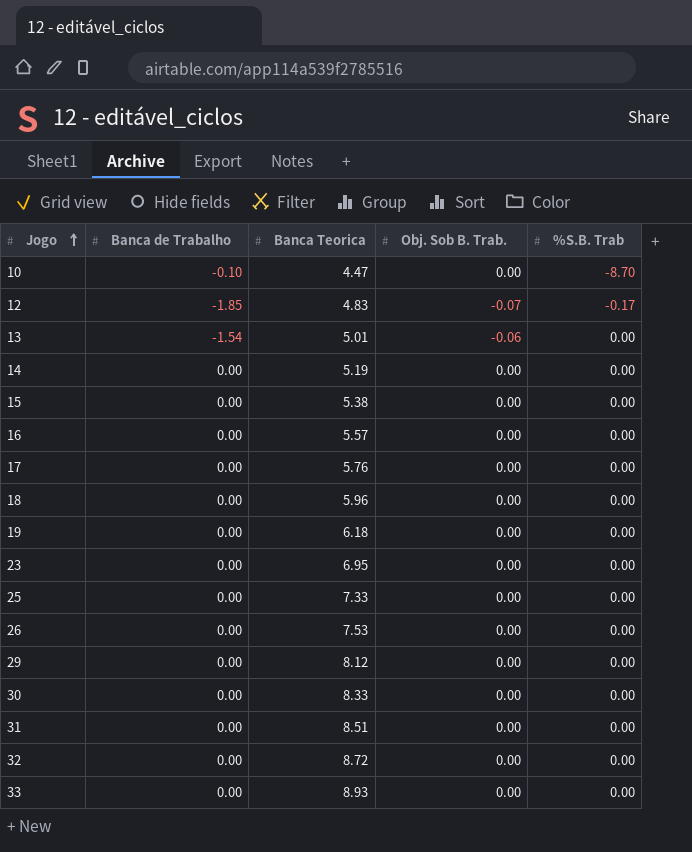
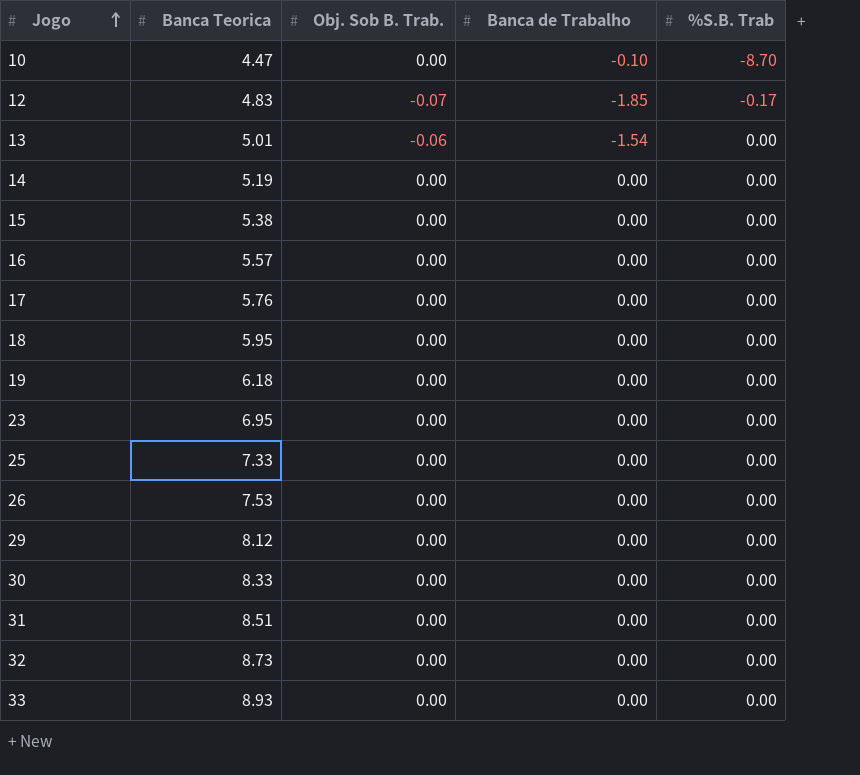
column Banca de Trabalho | position: 2 -> 4
18 | Banca Teorica: 5.96 -> 5.95
32 | Banca Teorica: 8.72 -> 8.73

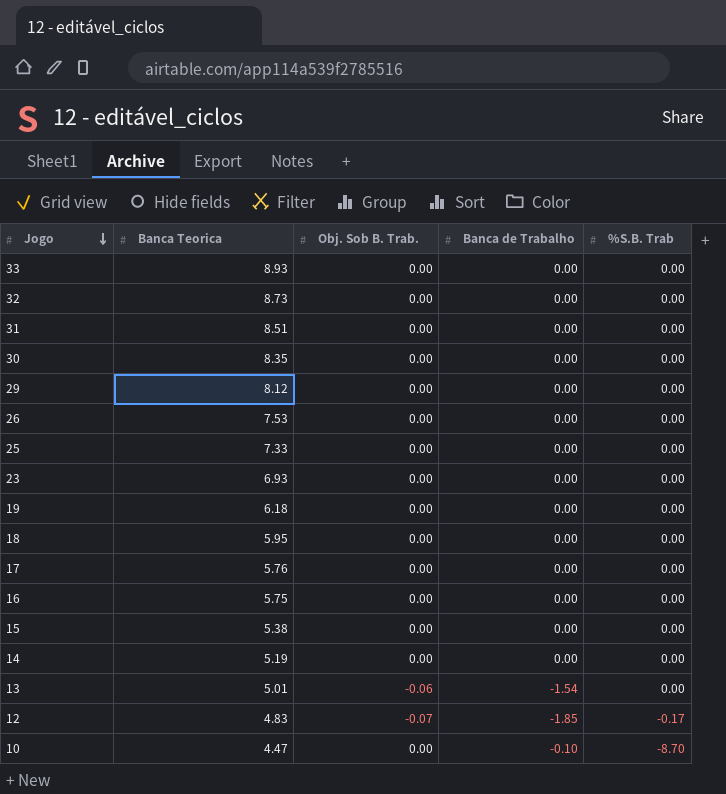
row order: Jogo ascending -> Jogo descending
30 | Banca Teorica: 8.33 -> 8.35
23 | Banca Teorica: 6.95 -> 6.93
16 | Banca Teorica: 5.57 -> 5.75

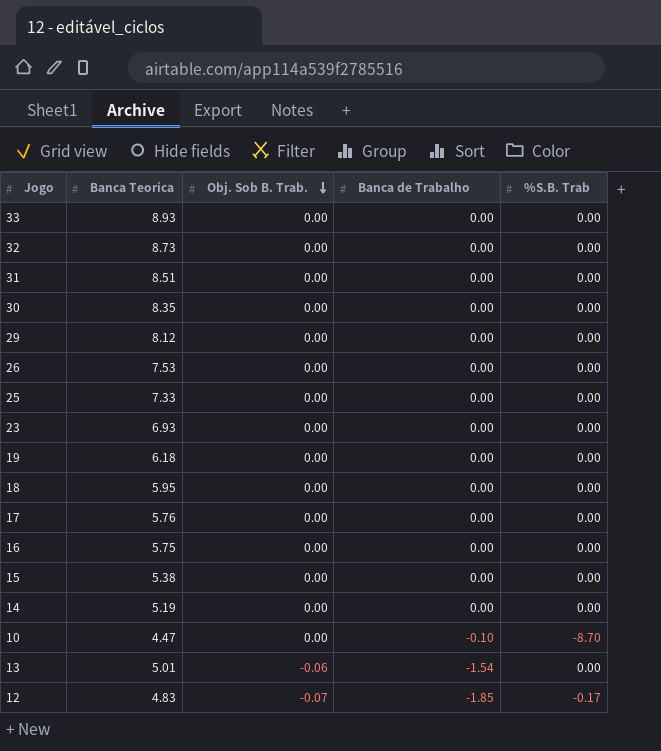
row order: Jogo descending -> Obj. Sob B. Trab. descending

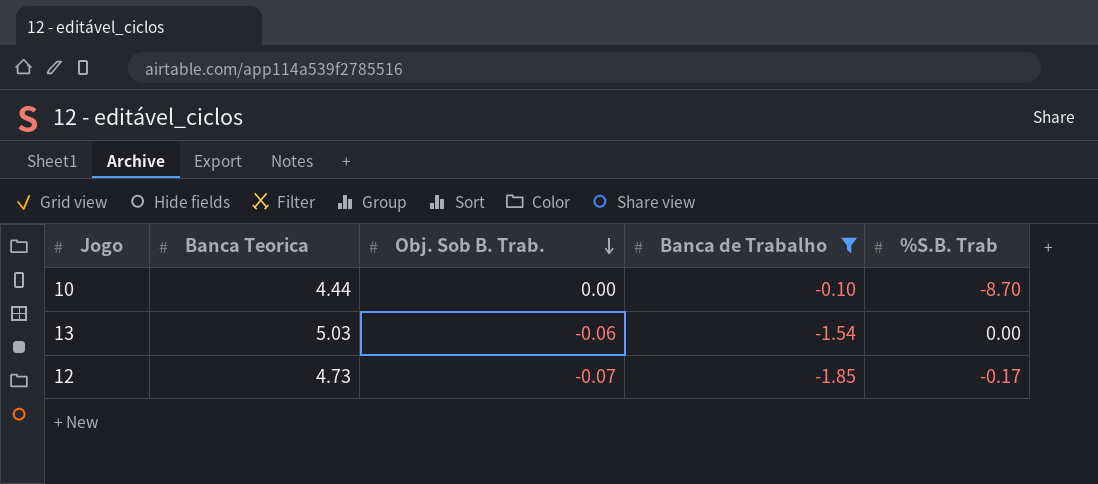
filter: none -> Banca de Trabalho != 0.00
10 | Banca Teorica: 4.47 -> 4.44
13 | Banca Teorica: 5.01 -> 5.03
12 | Banca Teorica: 4.83 -> 4.73

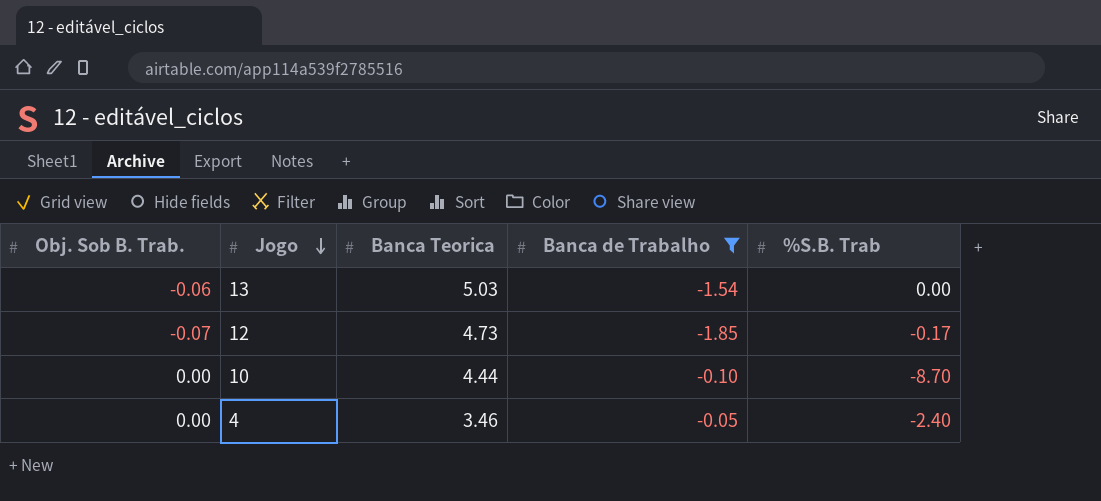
row order: Obj. Sob B. Trab. descending -> Jogo descending
column Obj. Sob B. Trab. | position: 3 -> 1
row 4: none -> 0.00 | 3.46 | -0.05 | -2.40

